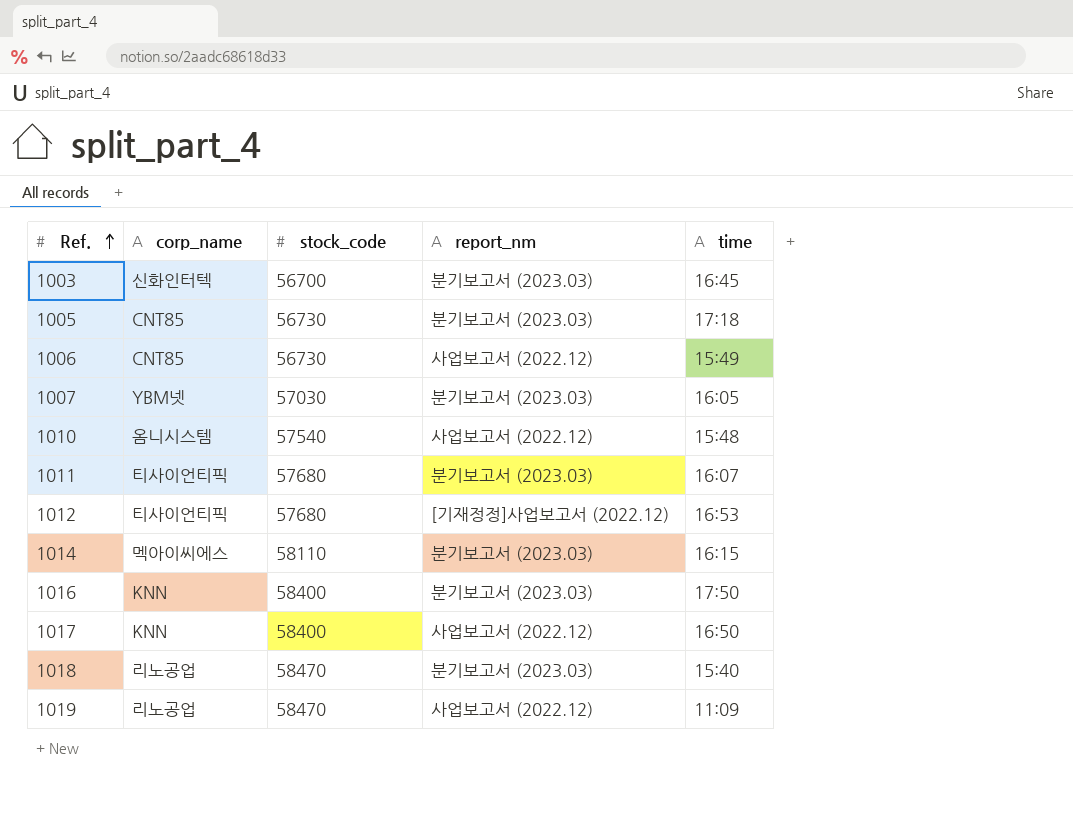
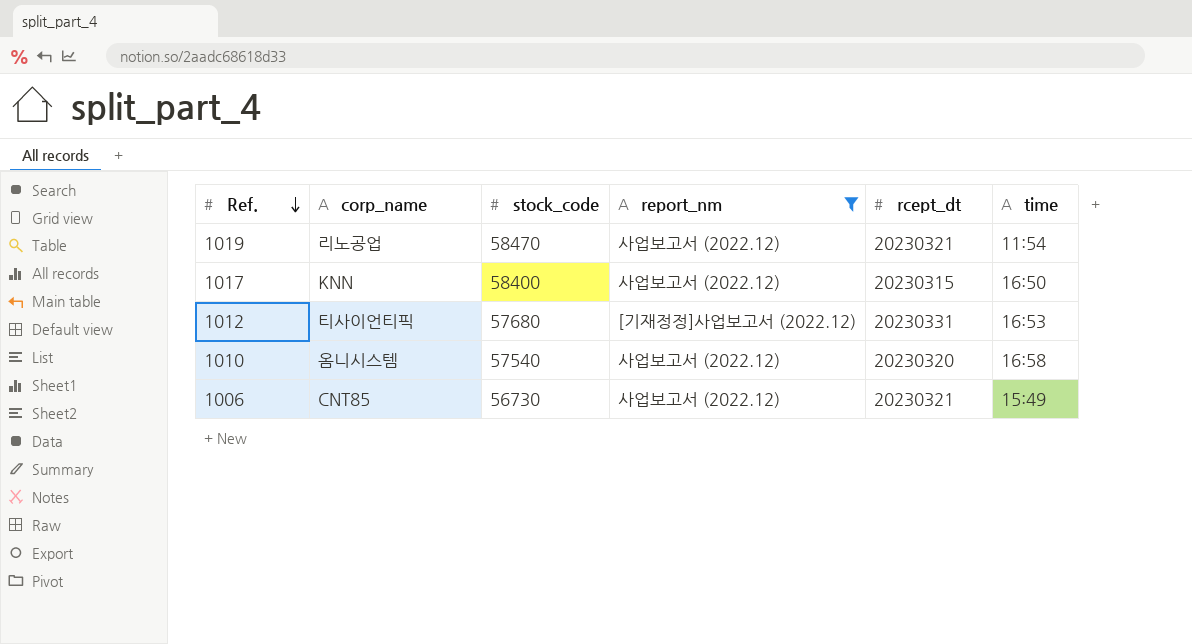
filter: none -> report_nm != 분기보고서 (2023.03)
row order: Ref. ascending -> Ref. descending
column rcept_dt | position: none -> 5
1019 | time: 11:09 -> 11:54
1010 | time: 15:48 -> 16:58

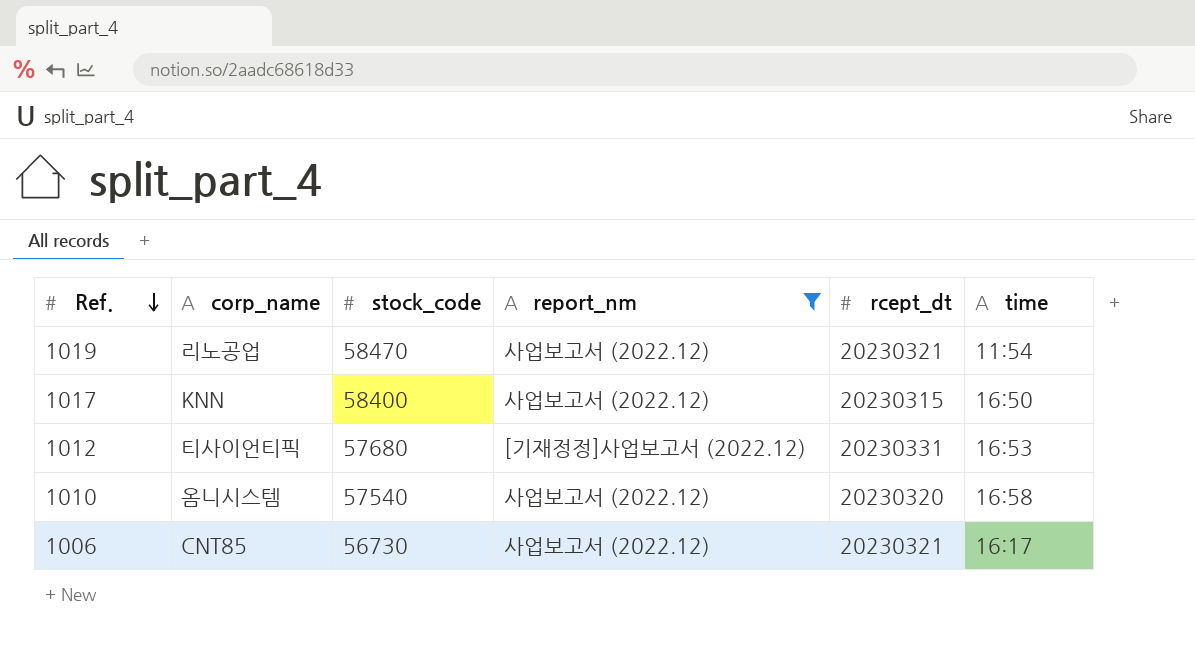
1006 | time: 15:49 -> 16:17

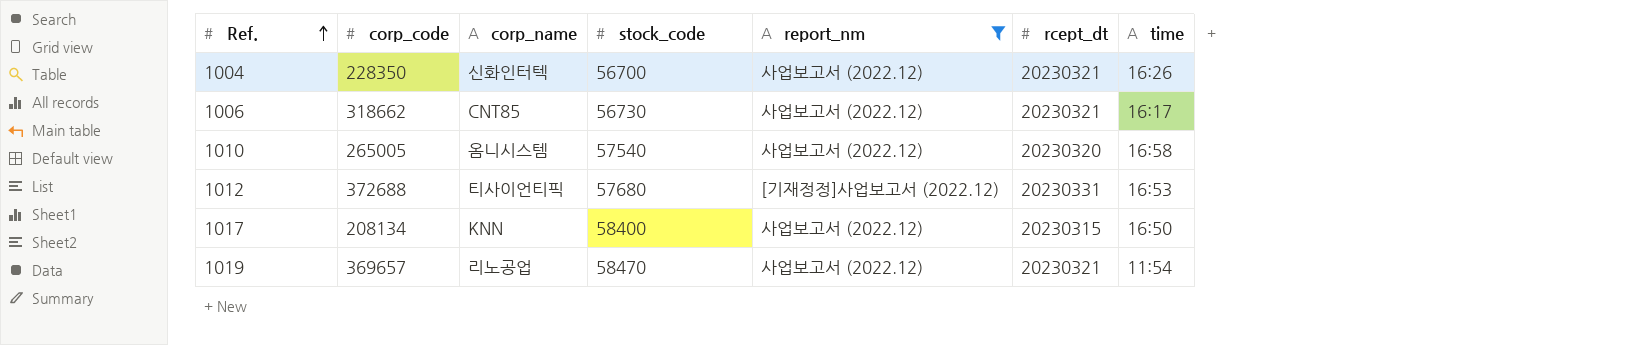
row order: Ref. descending -> Ref. ascending
column corp_code | position: none -> 2
row 1004: none -> 228350 | 신화인터텍 | 56700 | 사업보고서 (2022.12) | 20230321 | 16:26

